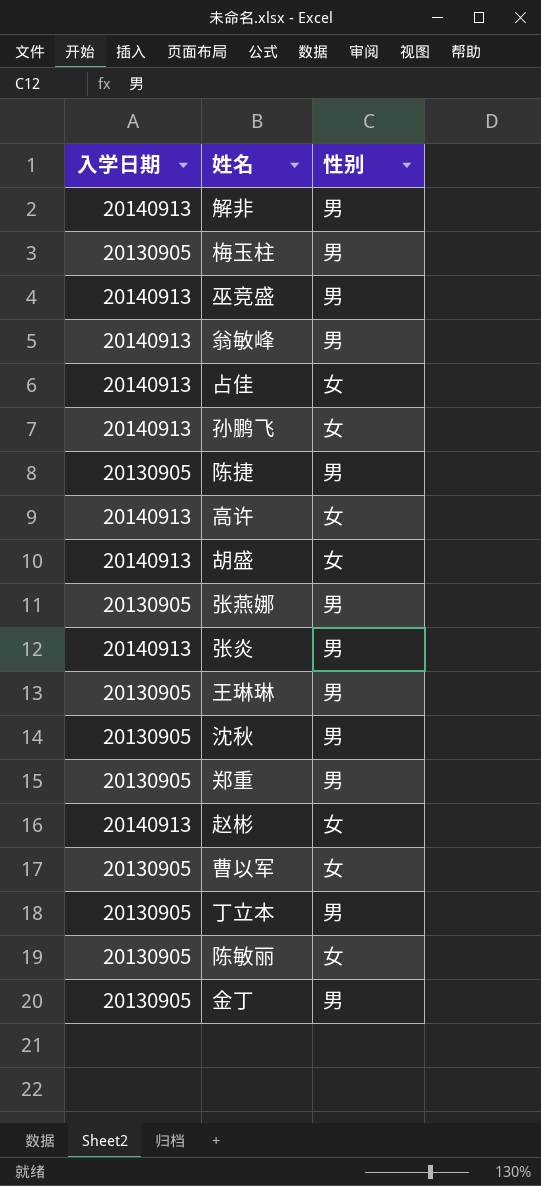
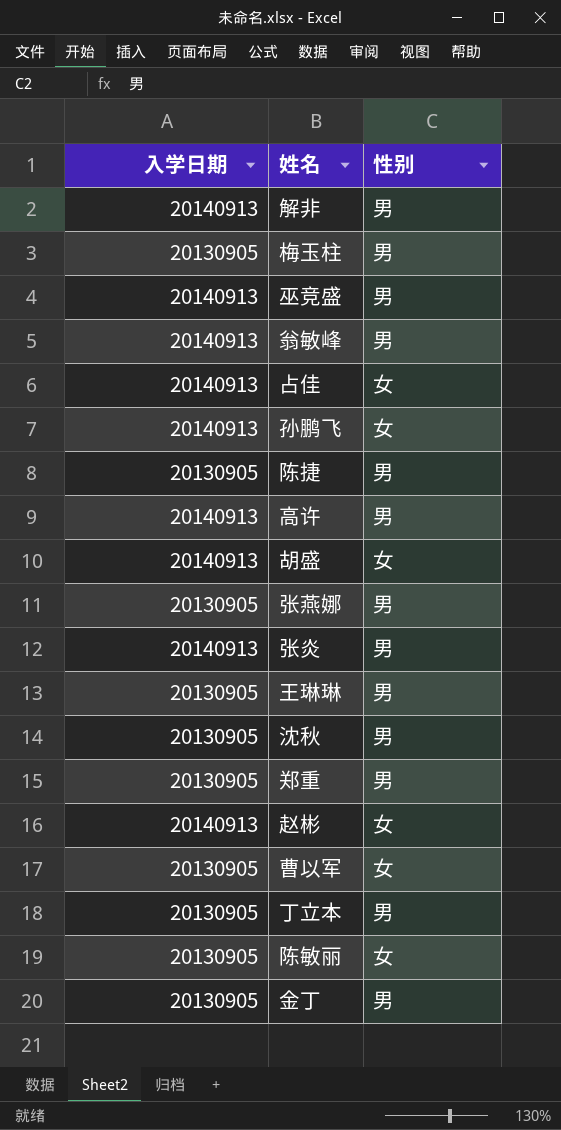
高许 | 性别: 女 -> 男

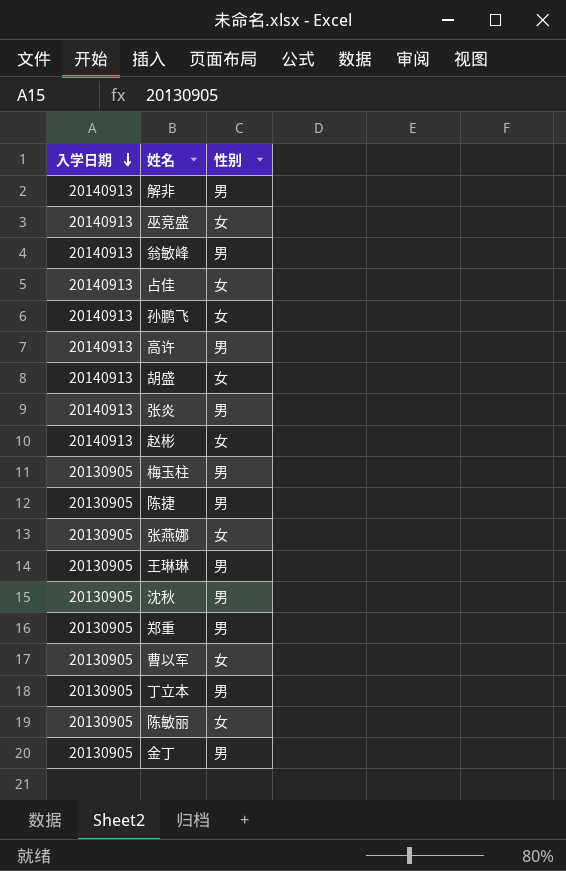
row order: none -> 入学日期 descending
巫竞盛 | 性别: 男 -> 女
张燕娜 | 性别: 男 -> 女

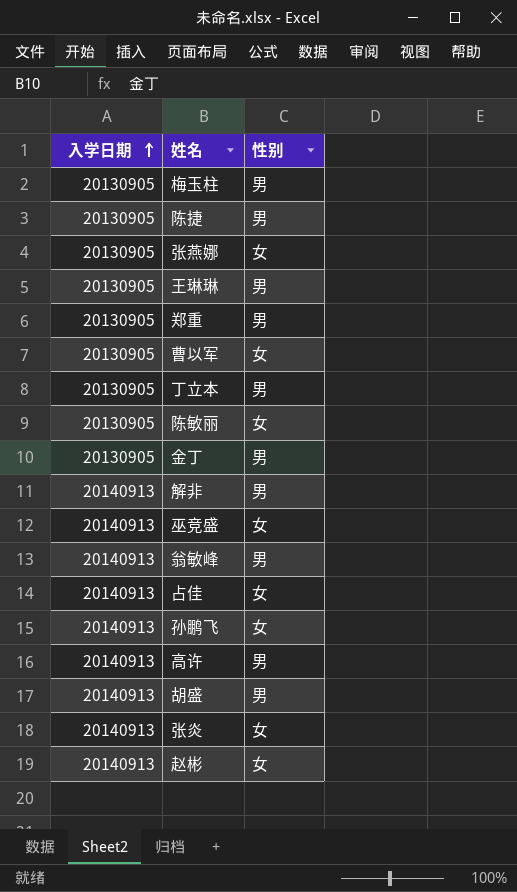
row order: 入学日期 descending -> 入学日期 ascending
row 沈秋: 20130905 | 男 -> none
胡盛 | 性别: 女 -> 男
张炎 | 性别: 男 -> 女

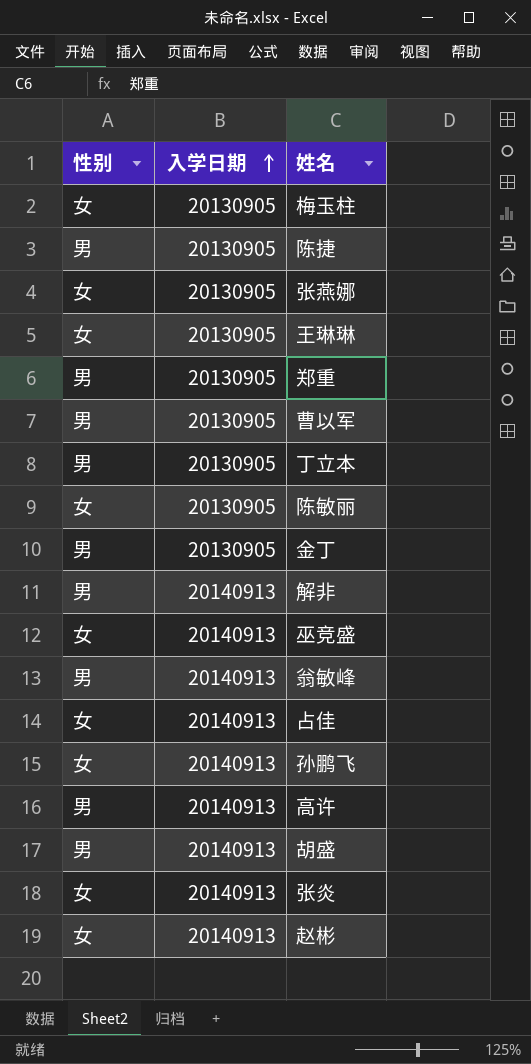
column 性别 | position: 3 -> 1
梅玉柱 | 性别: 男 -> 女
王琳琳 | 性别: 男 -> 女
曹以军 | 性别: 女 -> 男

